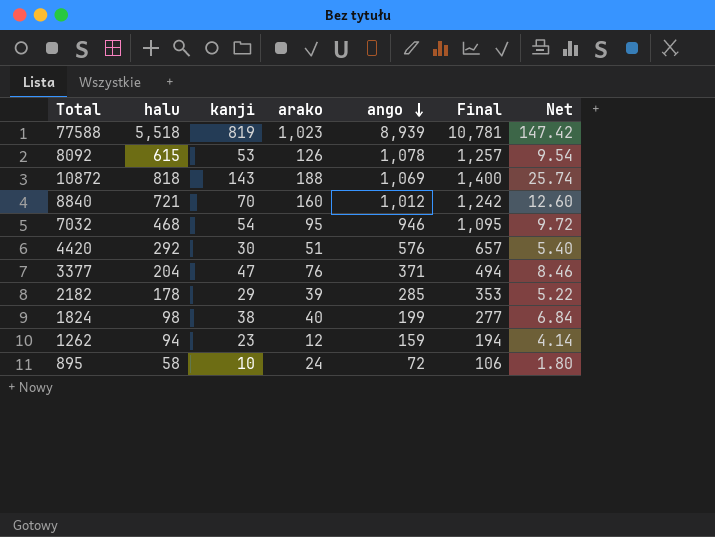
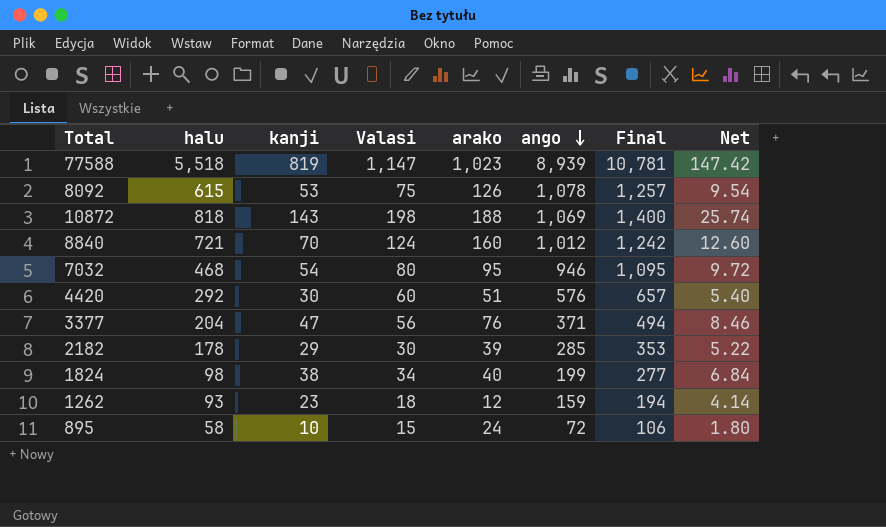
column Valasi | position: none -> 4
1262 | halu: 94 -> 93

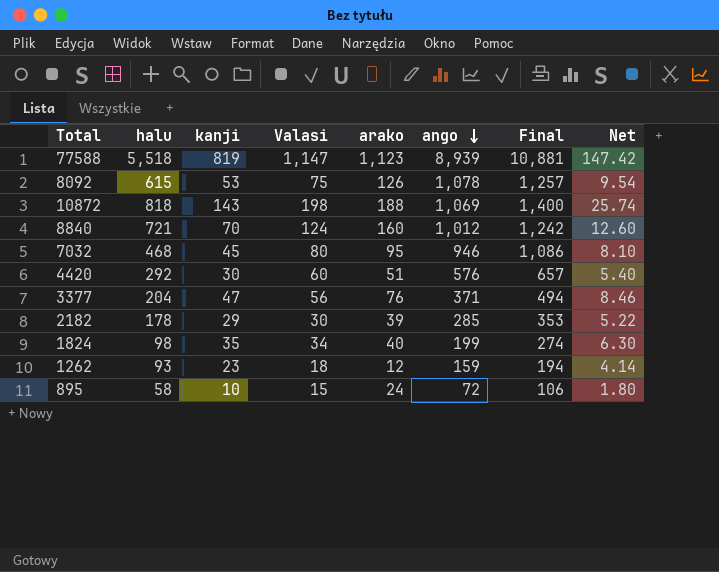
77588 | arako: 1,023 -> 1,123
77588 | Final: 10,781 -> 10,881
7032 | kanji: 54 -> 45
7032 | Final: 1,095 -> 1,086
7032 | Net: 9.72 -> 8.10
1824 | kanji: 38 -> 35
1824 | Final: 277 -> 274
1824 | Net: 6.84 -> 6.30

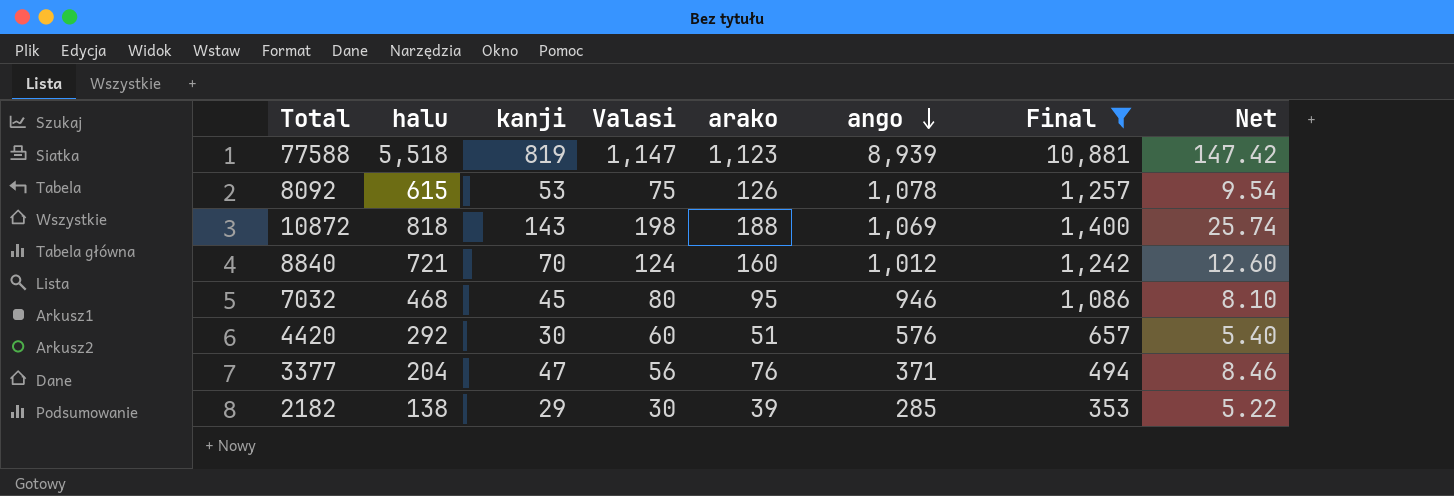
filter: none -> Final >= 353
2182 | halu: 178 -> 138

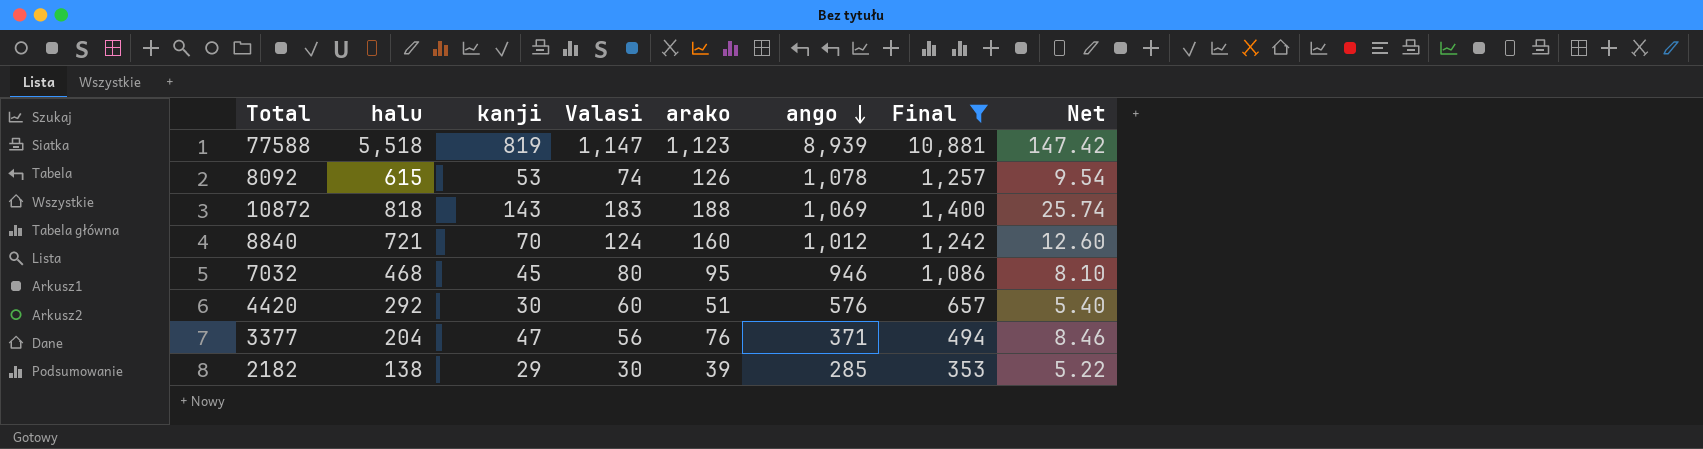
8092 | Valasi: 75 -> 74
10872 | Valasi: 198 -> 183

